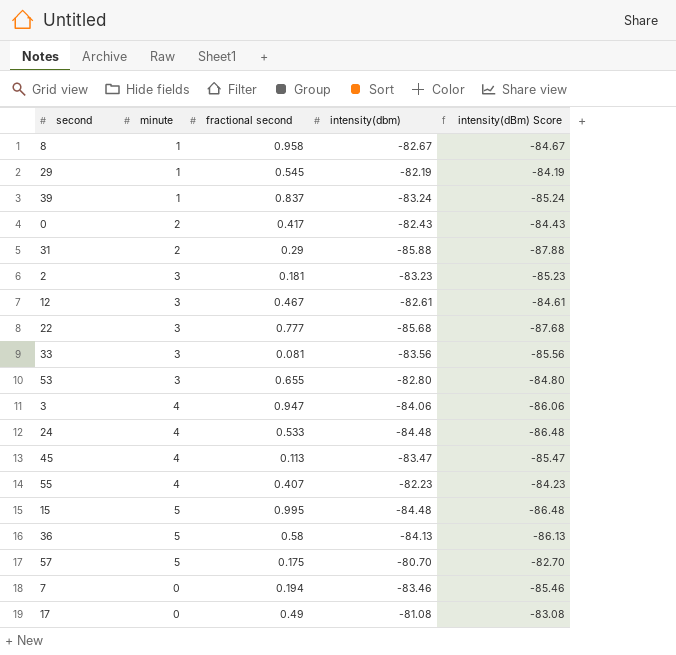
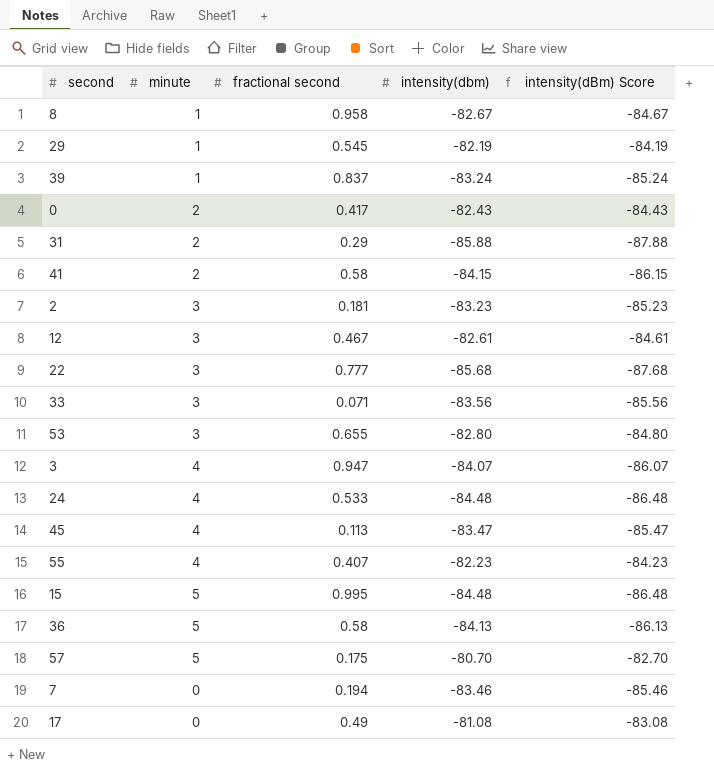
row 41: none -> 2 | 0.58 | -84.15 | -86.15
33 | fractional second: 0.081 -> 0.071
3 | intensity(dbm): -84.06 -> -84.07
3 | intensity(dBm) Score: -86.06 -> -86.07

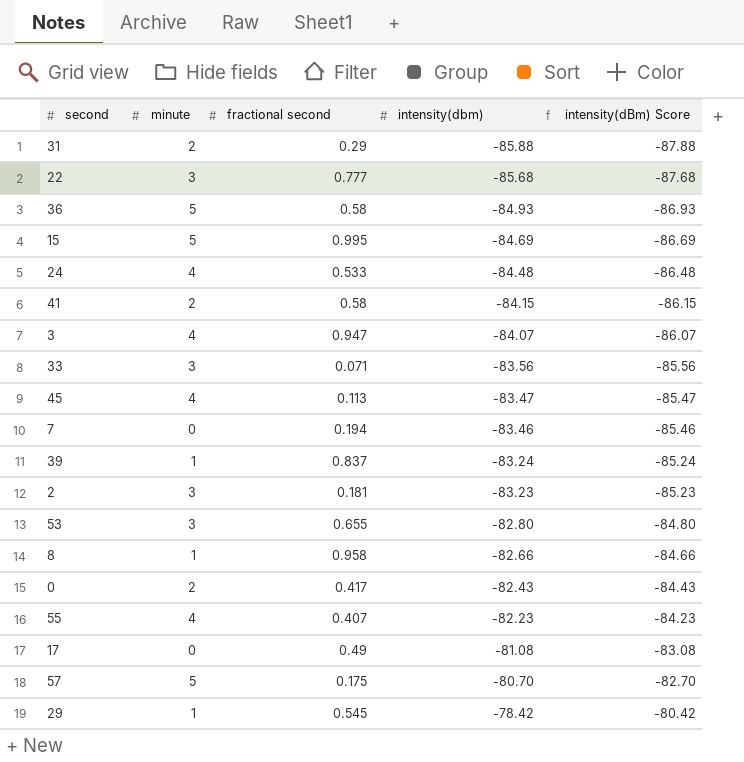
row order: none -> intensity(dbm) ascending
row 12: 3 | 0.467 | -82.61 | -84.61 -> none
36 | intensity(dbm): -84.13 -> -84.93
36 | intensity(dBm) Score: -86.13 -> -86.93
15 | intensity(dbm): -84.48 -> -84.69
15 | intensity(dBm) Score: -86.48 -> -86.69
8 | intensity(dbm): -82.67 -> -82.66
8 | intensity(dBm) Score: -84.67 -> -84.66
29 | intensity(dbm): -82.19 -> -78.42
29 | intensity(dBm) Score: -84.19 -> -80.42

